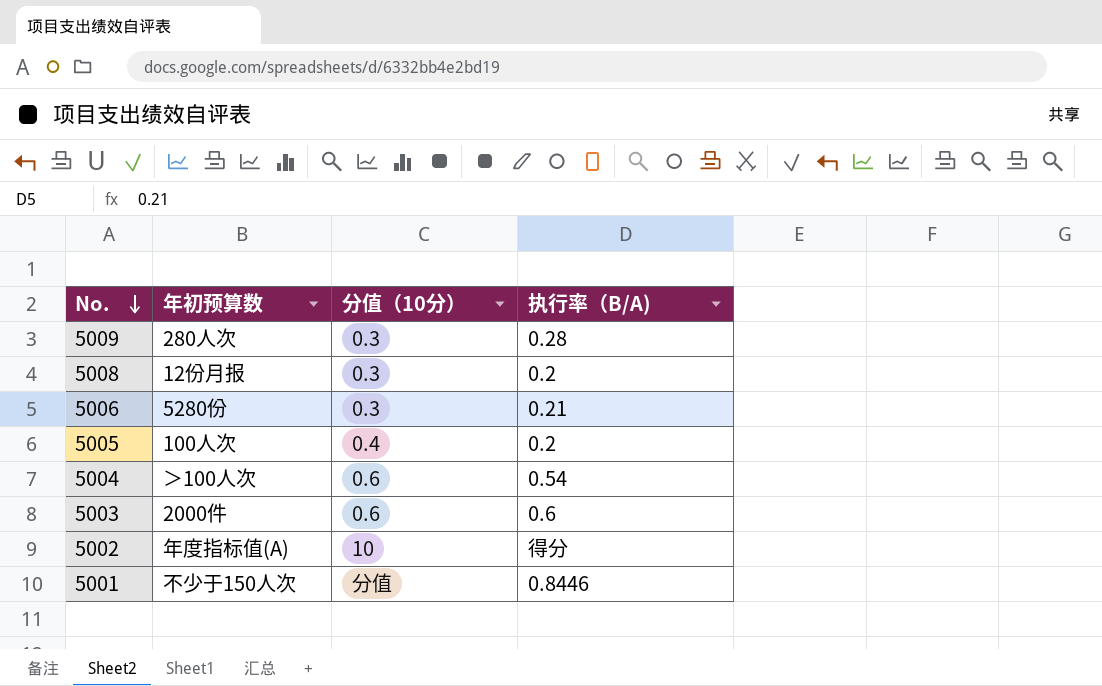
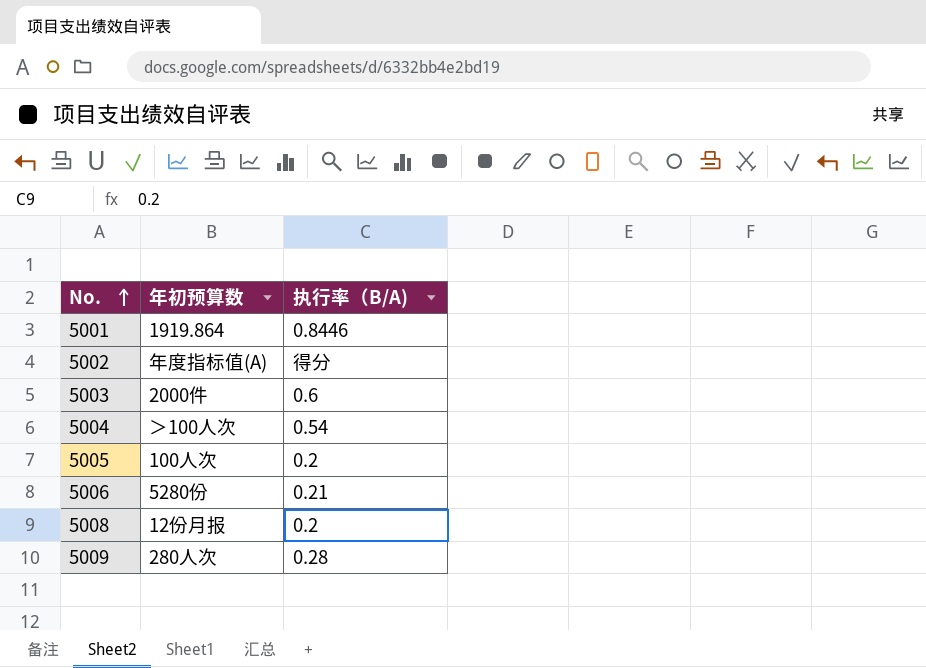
row order: No. descending -> No. ascending
column 分值（10分） | position: 3 -> none
5001 | 年初预算数: 不少于150人次 -> 1919.864

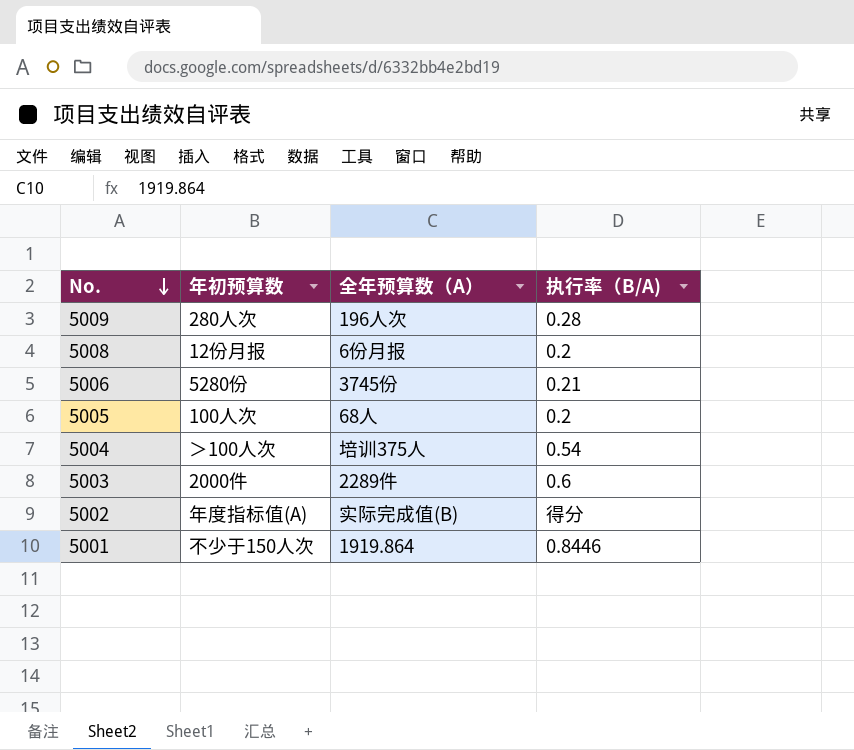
row order: No. ascending -> No. descending
column 全年预算数（A） | position: none -> 3
5001 | 年初预算数: 1919.864 -> 不少于150人次

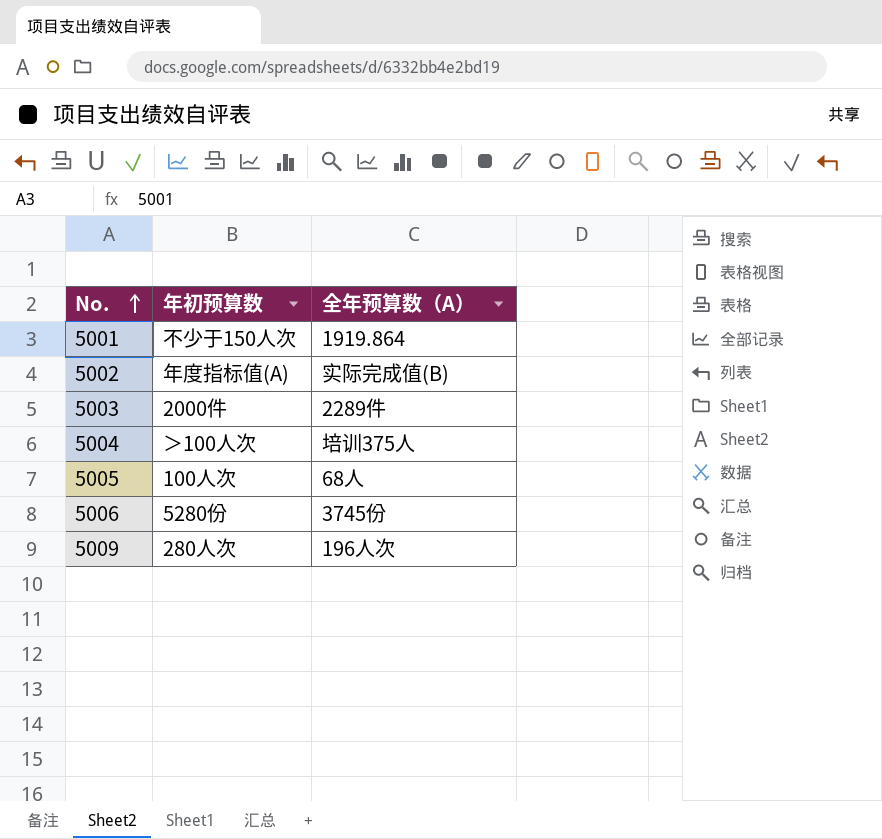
row order: No. descending -> No. ascending
column 执行率（B/A) | position: 4 -> none
row 5008: 12份月报 | 6份月报 | 0.2 -> none

